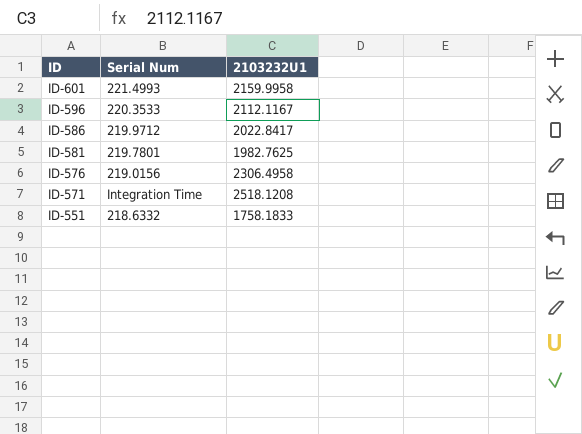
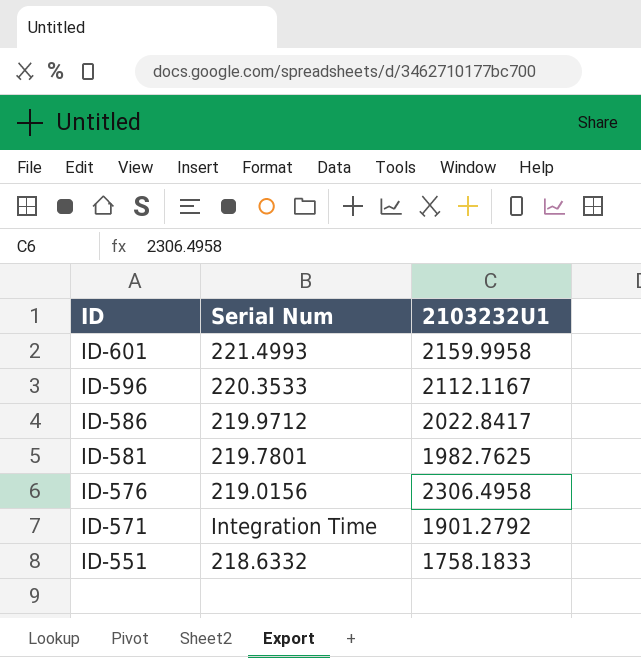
ID-571 | 2103232U1: 2518.1208 -> 1901.2792

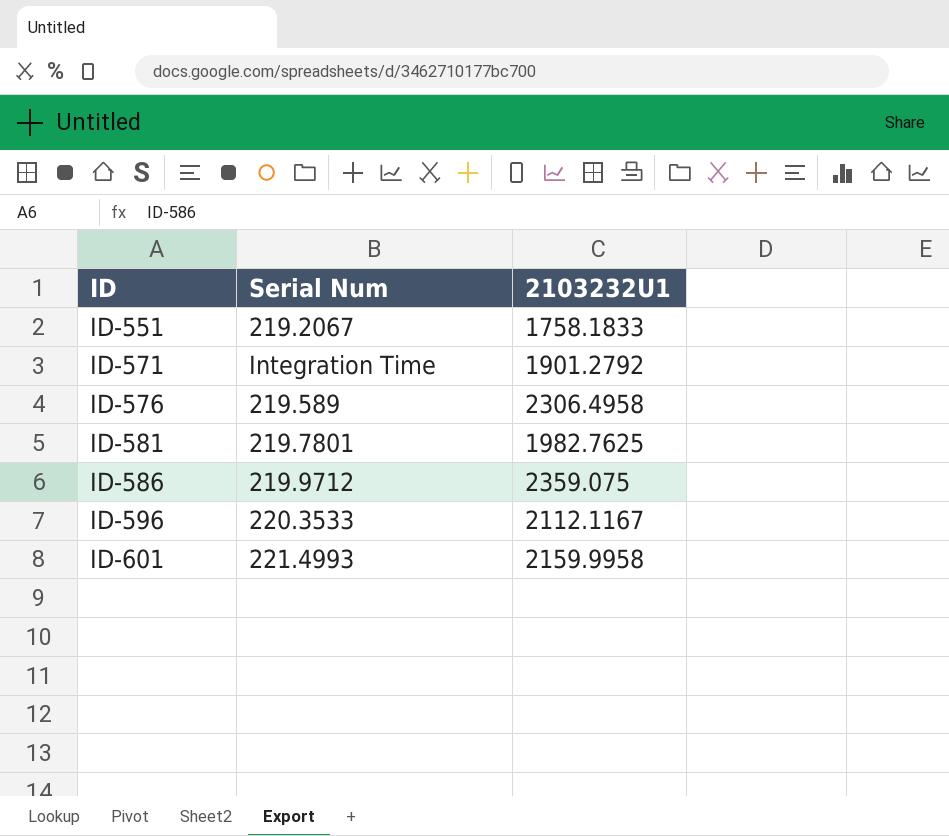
row order: ID descending -> ID ascending
ID-551 | Serial Num: 218.6332 -> 219.2067
ID-576 | Serial Num: 219.0156 -> 219.589
ID-586 | 2103232U1: 2022.8417 -> 2359.075

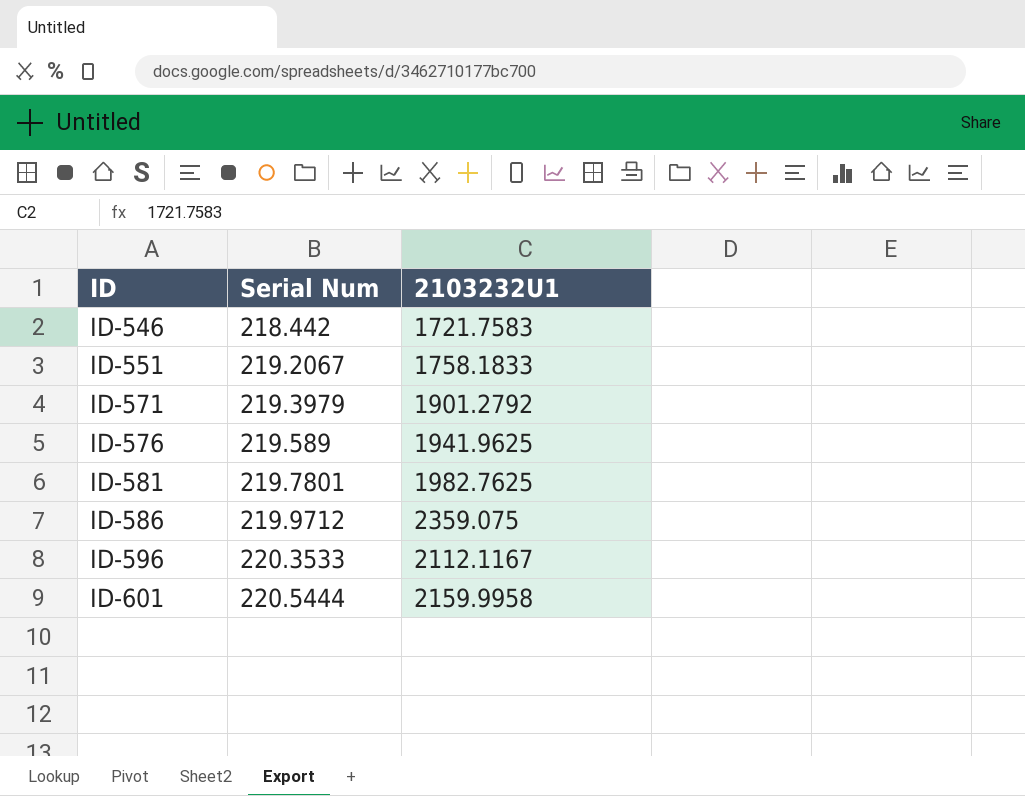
row ID-546: none -> 218.442 | 1721.7583
ID-571 | Serial Num: Integration Time -> 219.3979
ID-576 | 2103232U1: 2306.4958 -> 1941.9625
ID-601 | Serial Num: 221.4993 -> 220.5444

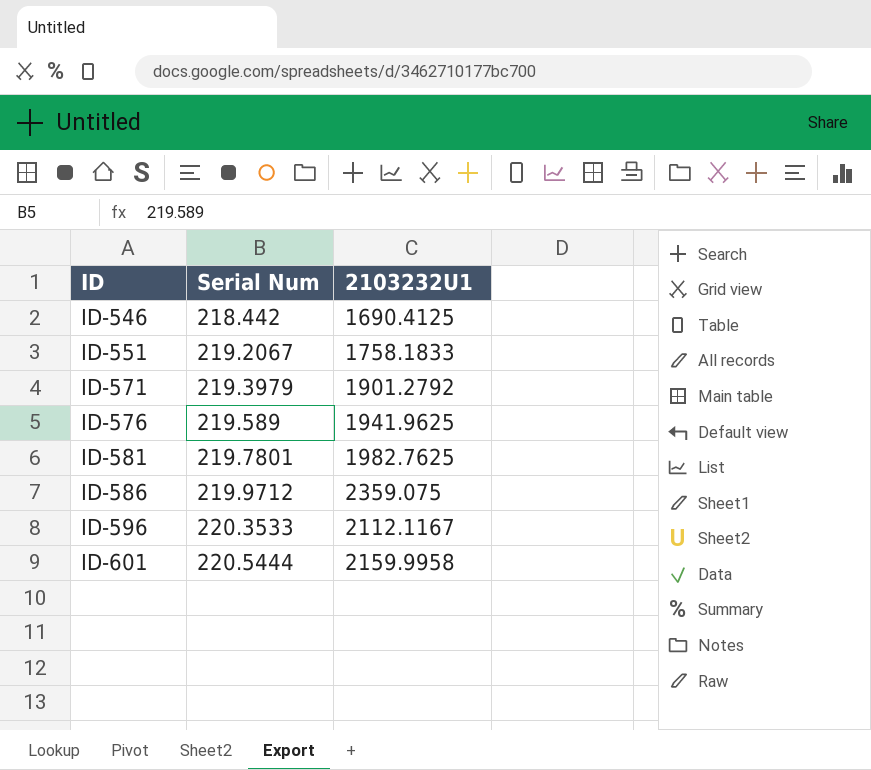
ID-546 | 2103232U1: 1721.7583 -> 1690.4125

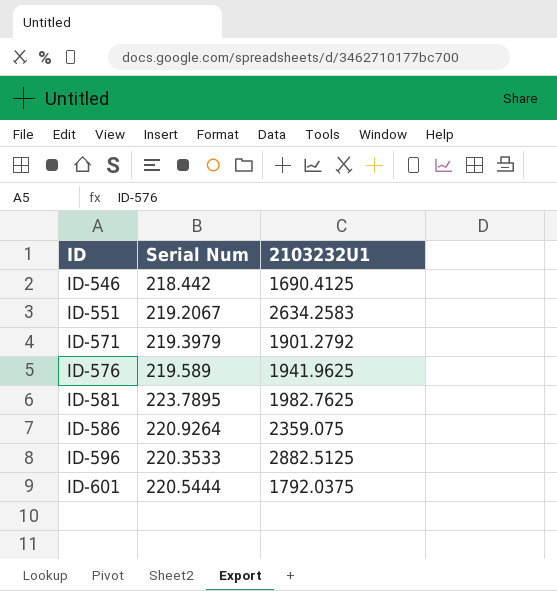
ID-551 | 2103232U1: 1758.1833 -> 2634.2583
ID-581 | Serial Num: 219.7801 -> 223.7895
ID-586 | Serial Num: 219.9712 -> 220.9264
ID-596 | 2103232U1: 2112.1167 -> 2882.5125
ID-601 | 2103232U1: 2159.9958 -> 1792.0375

